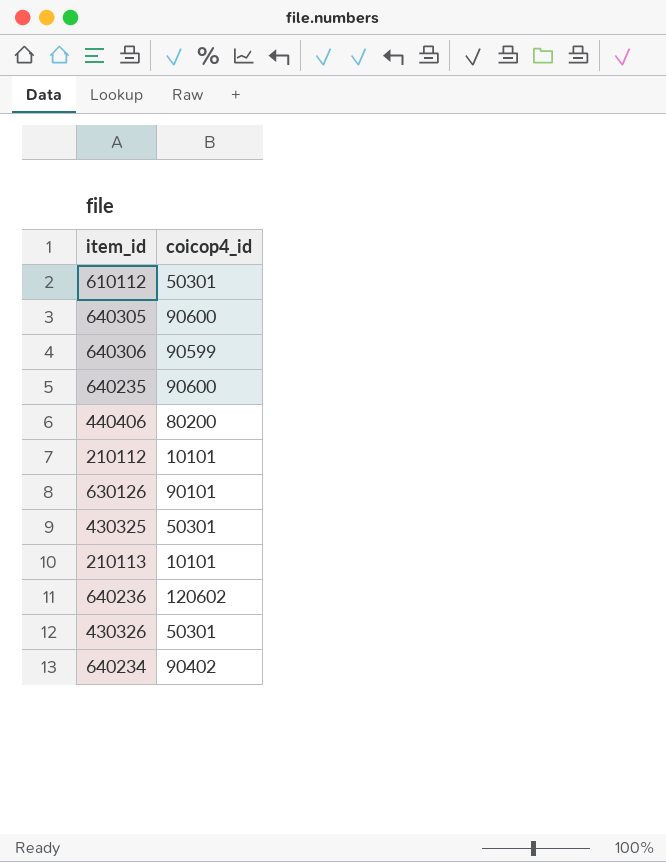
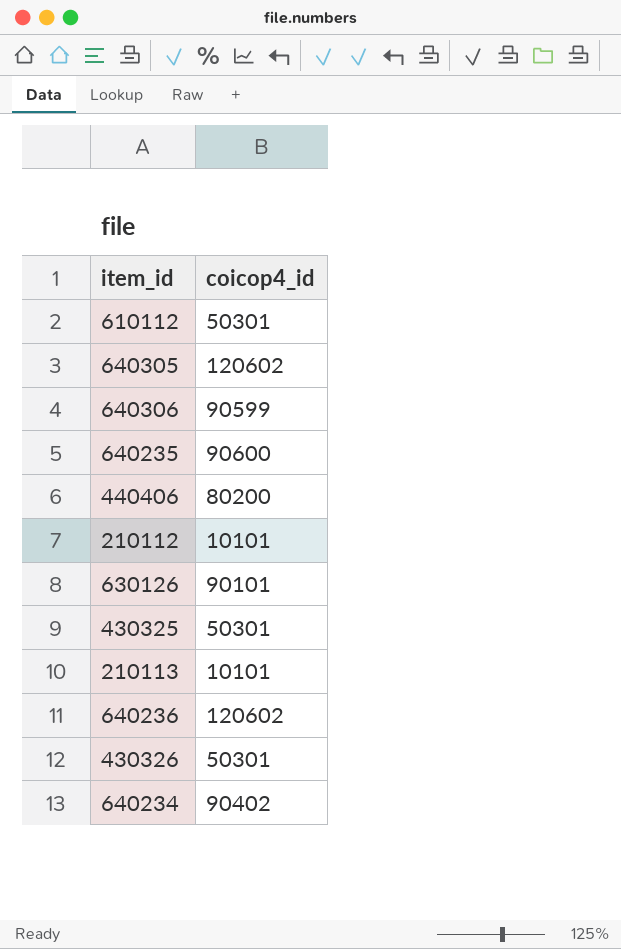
640305 | coicop4_id: 90600 -> 120602

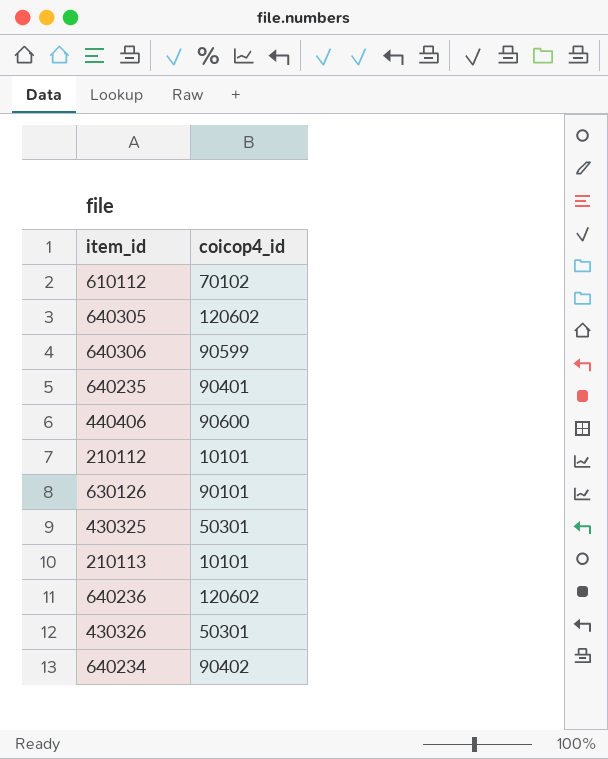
610112 | coicop4_id: 50301 -> 70102
640235 | coicop4_id: 90600 -> 90401
440406 | coicop4_id: 80200 -> 90600

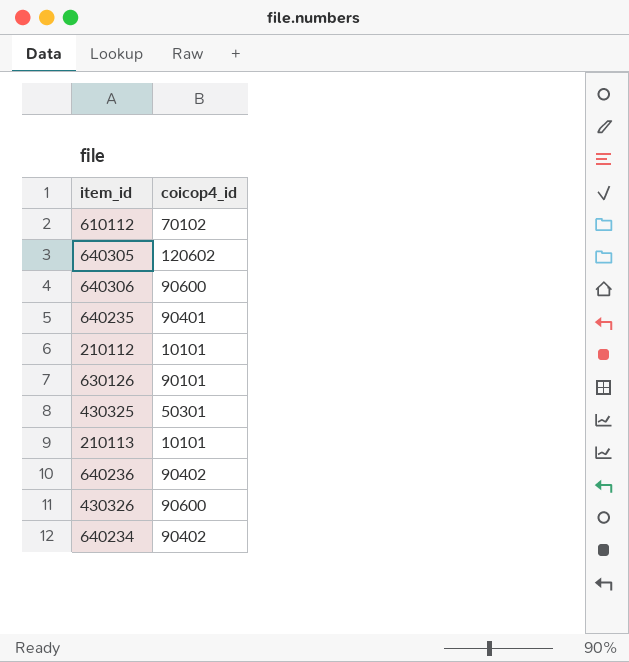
row 440406: 90600 -> none
640306 | coicop4_id: 90599 -> 90600
640236 | coicop4_id: 120602 -> 90402
430326 | coicop4_id: 50301 -> 90600

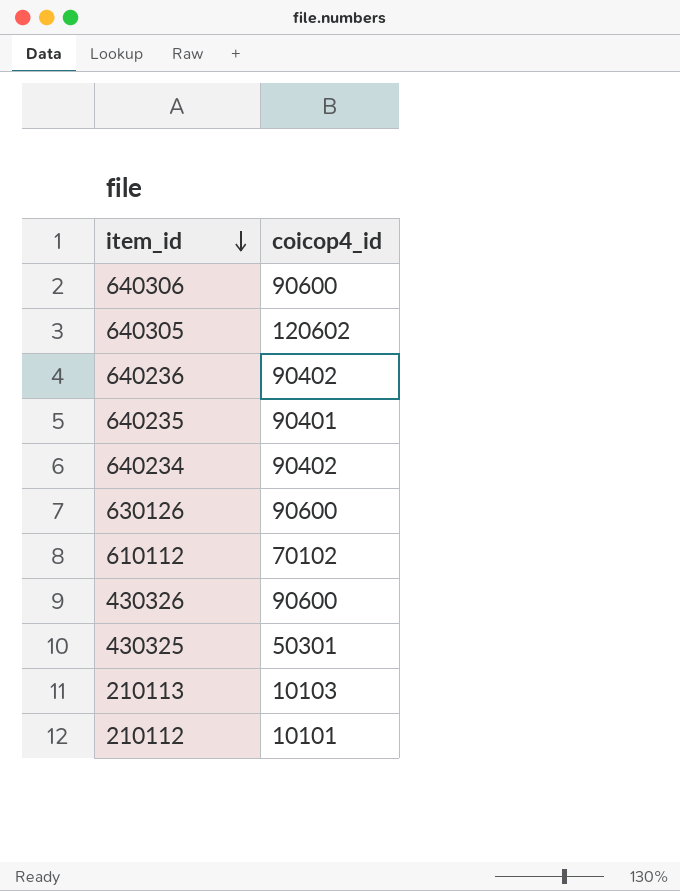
row order: none -> item_id descending
630126 | coicop4_id: 90101 -> 90600
210113 | coicop4_id: 10101 -> 10103

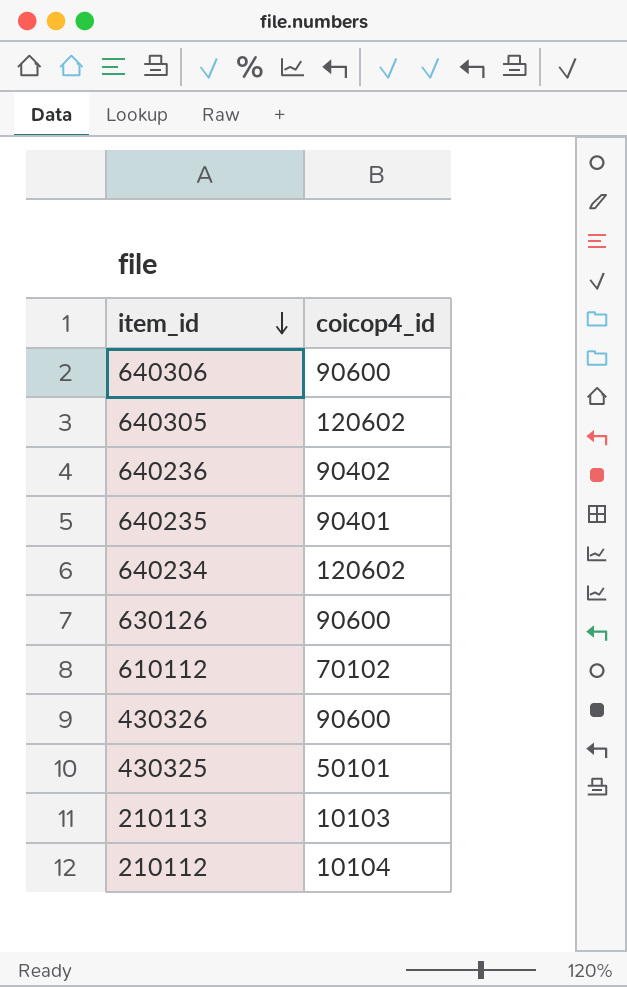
640234 | coicop4_id: 90402 -> 120602
430325 | coicop4_id: 50301 -> 50101
210112 | coicop4_id: 10101 -> 10104

